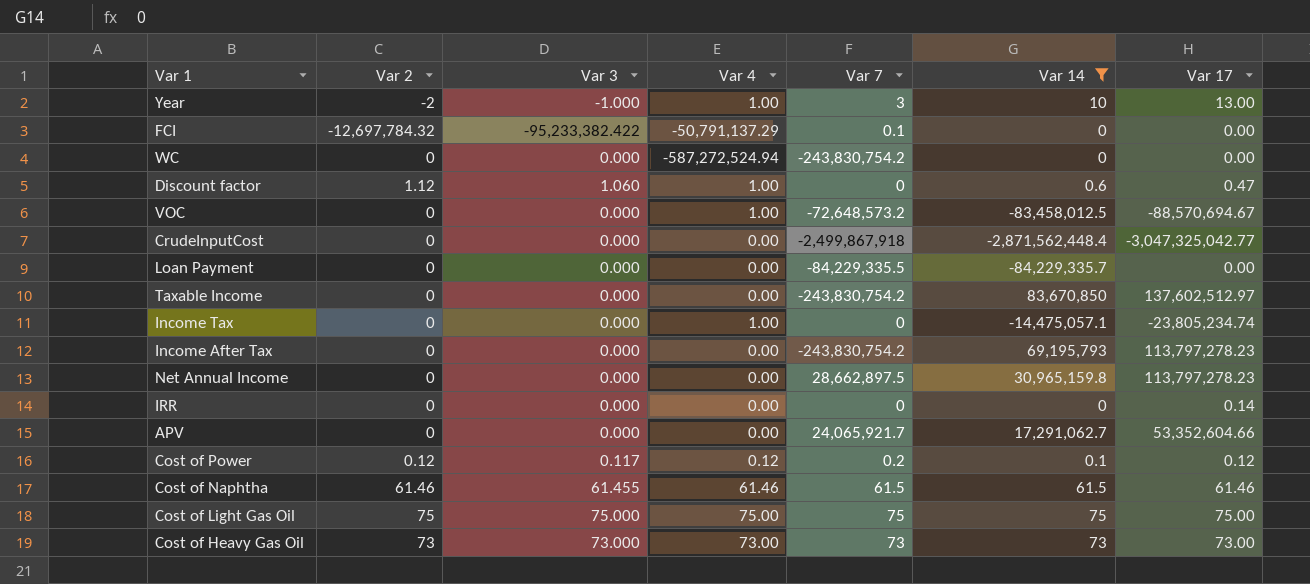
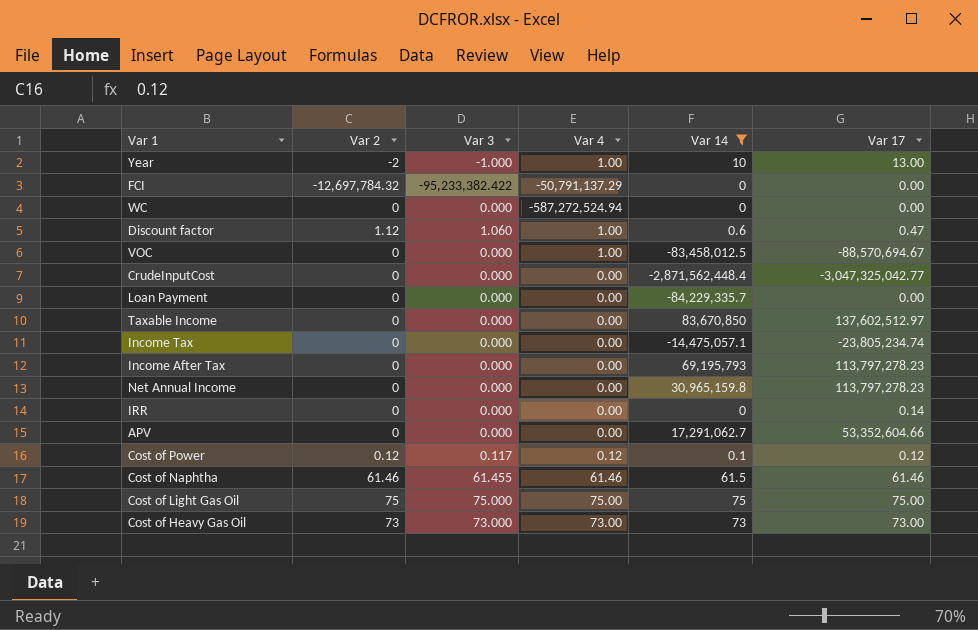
column Var 7 | position: 5 -> none
Income Tax | Var 4: 1.00 -> 0.00

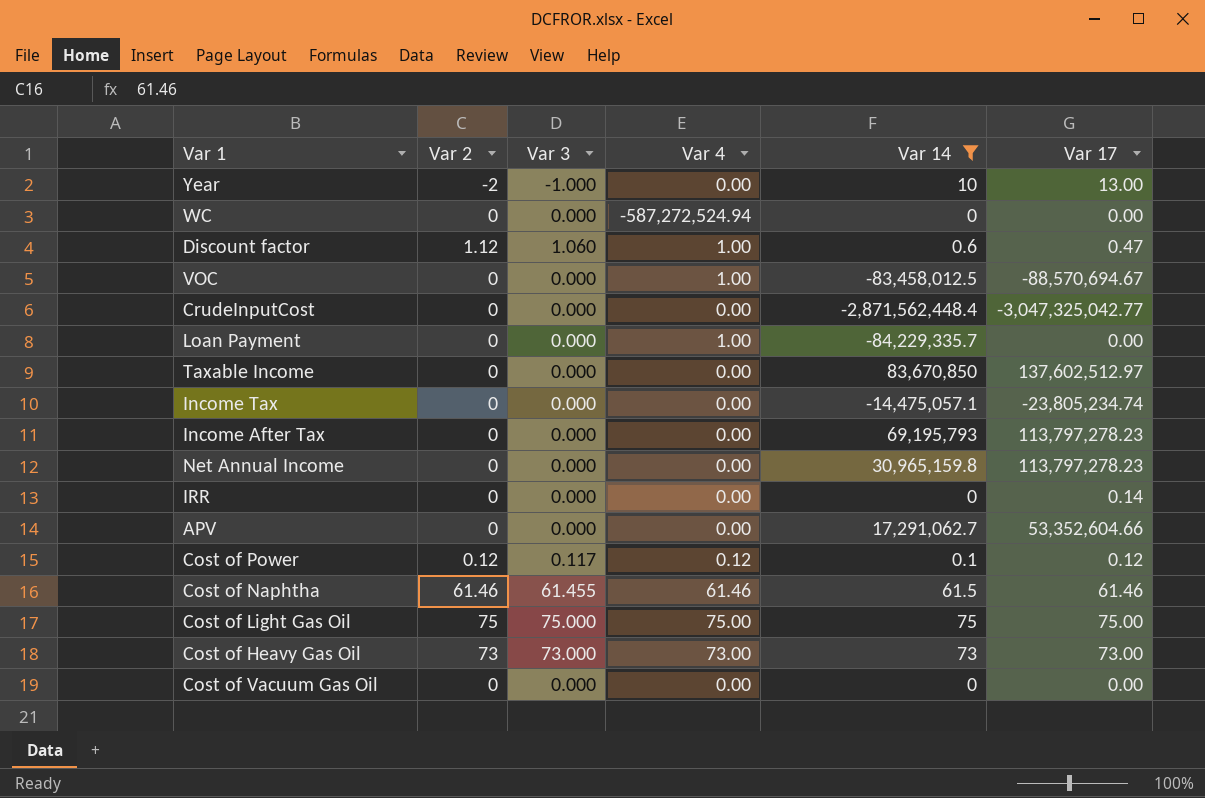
row FCI: -12,697,784.32 | -95,233,382.422 | -50,791,137.29 | 0 | 0.00 -> none
Year | Var 4: 1.00 -> 0.00
Loan Payment | Var 4: 0.00 -> 1.00
row Cost of Vacuum Gas Oil: none -> 0 | 0.000 | 0.00 | 0 | 0.00

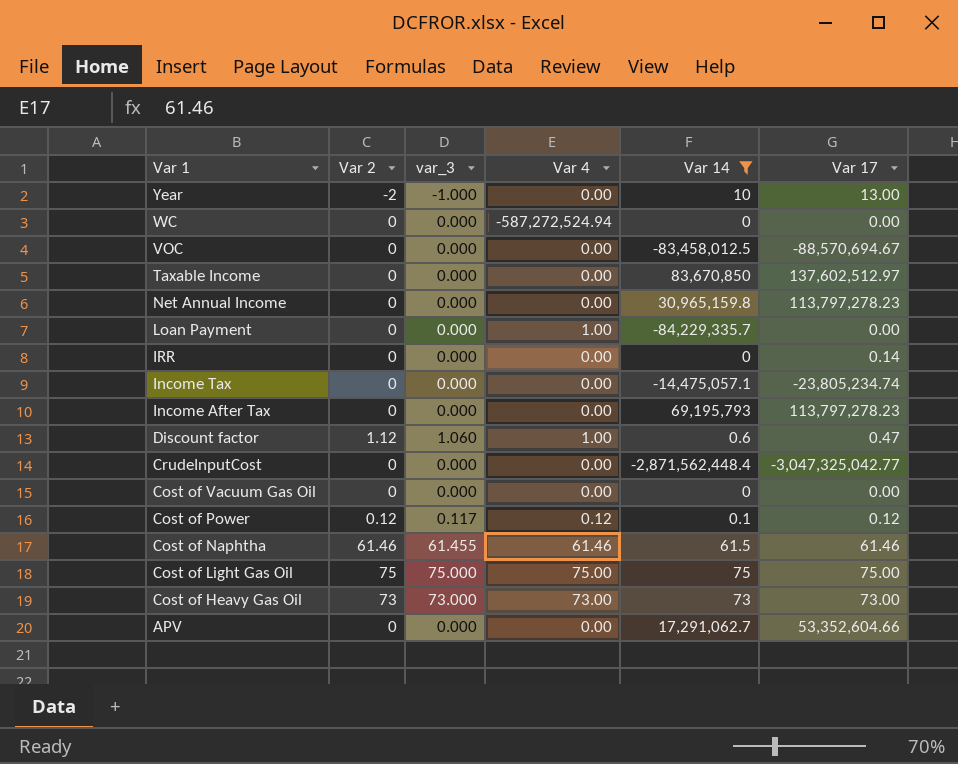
row order: none -> Var 1 descending
column name: Var 3 -> var_3
VOC | Var 4: 1.00 -> 0.00

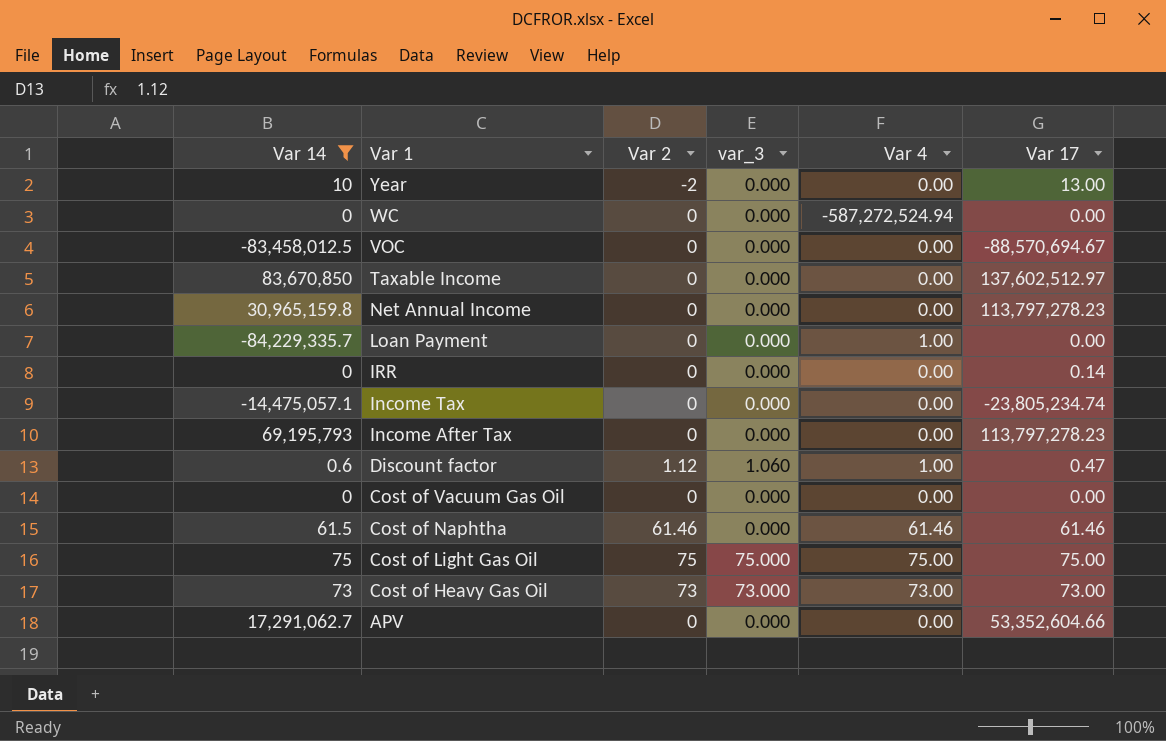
column Var 14 | position: 5 -> 1
row CrudeInputCost: 0 | 0.000 | 0.00 | -2,871,562,448.4 | -3,047,325,042.77 -> none
row Cost of Power: 0.12 | 0.117 | 0.12 | 0.1 | 0.12 -> none
Year | var_3: -1.000 -> 0.000
Cost of Naphtha | var_3: 61.455 -> 0.000

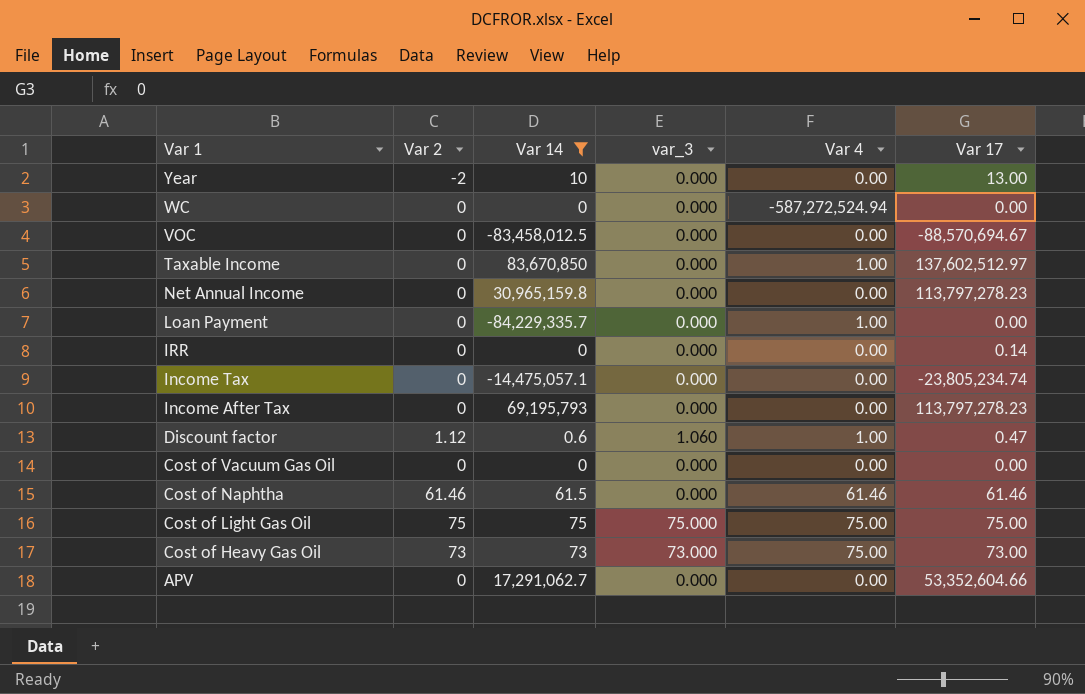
column Var 14 | position: 1 -> 3
Taxable Income | Var 4: 0.00 -> 1.00
Cost of Heavy Gas Oil | Var 4: 73.00 -> 75.00

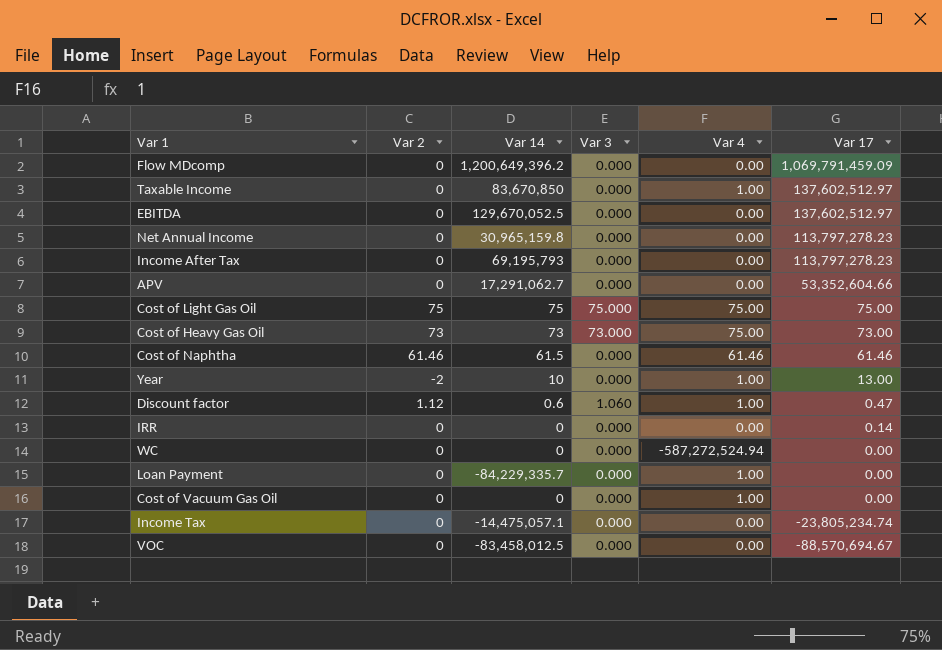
filter: Var 14 <= 83,670,850 -> none
row order: Var 1 descending -> Var 17 descending
column name: var_3 -> Var 3
Year | Var 4: 0.00 -> 1.00
Cost of Vacuum Gas Oil | Var 4: 0.00 -> 1.00

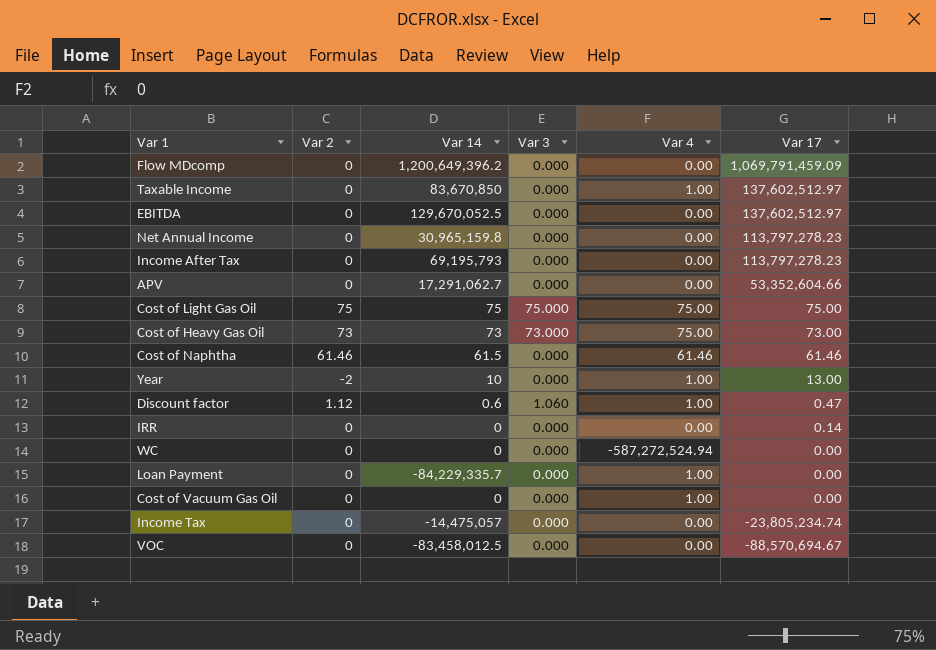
Income Tax | Var 14: -14,475,057.1 -> -14,475,057

